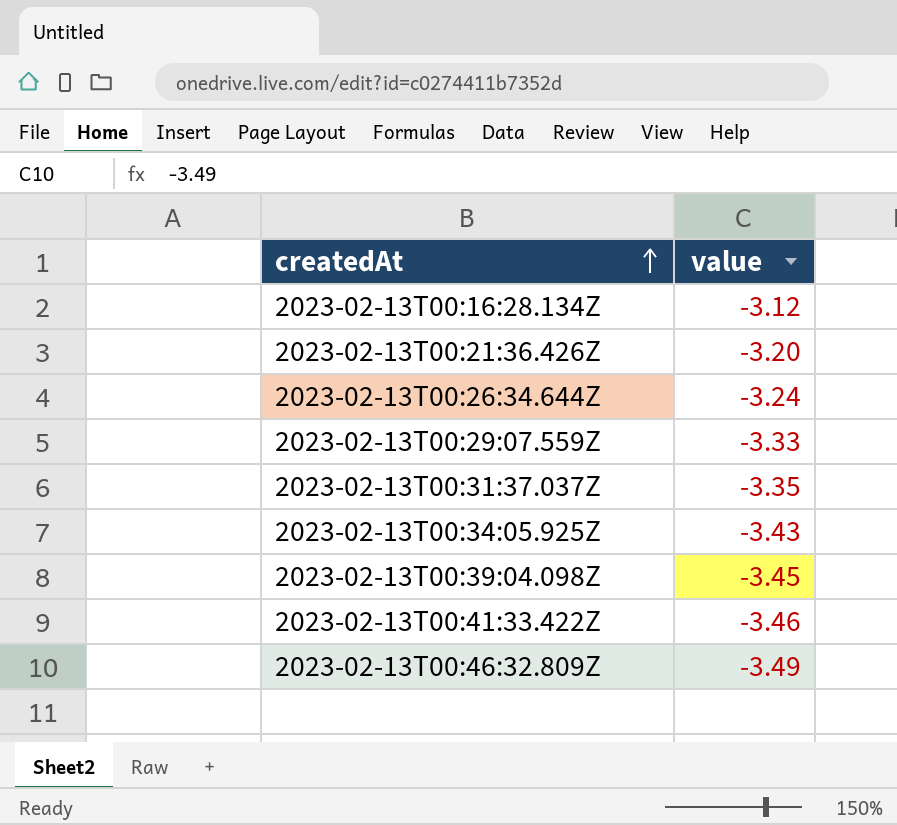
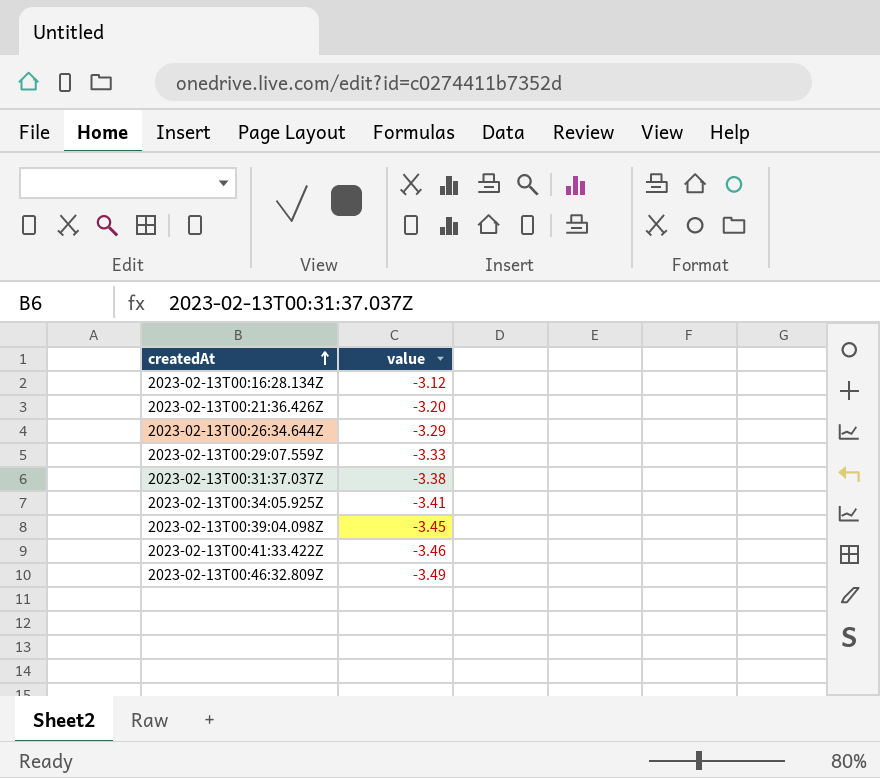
2023-02-13T00:26:34.644Z | value: -3.24 -> -3.29
2023-02-13T00:31:37.037Z | value: -3.35 -> -3.38
2023-02-13T00:34:05.925Z | value: -3.43 -> -3.41

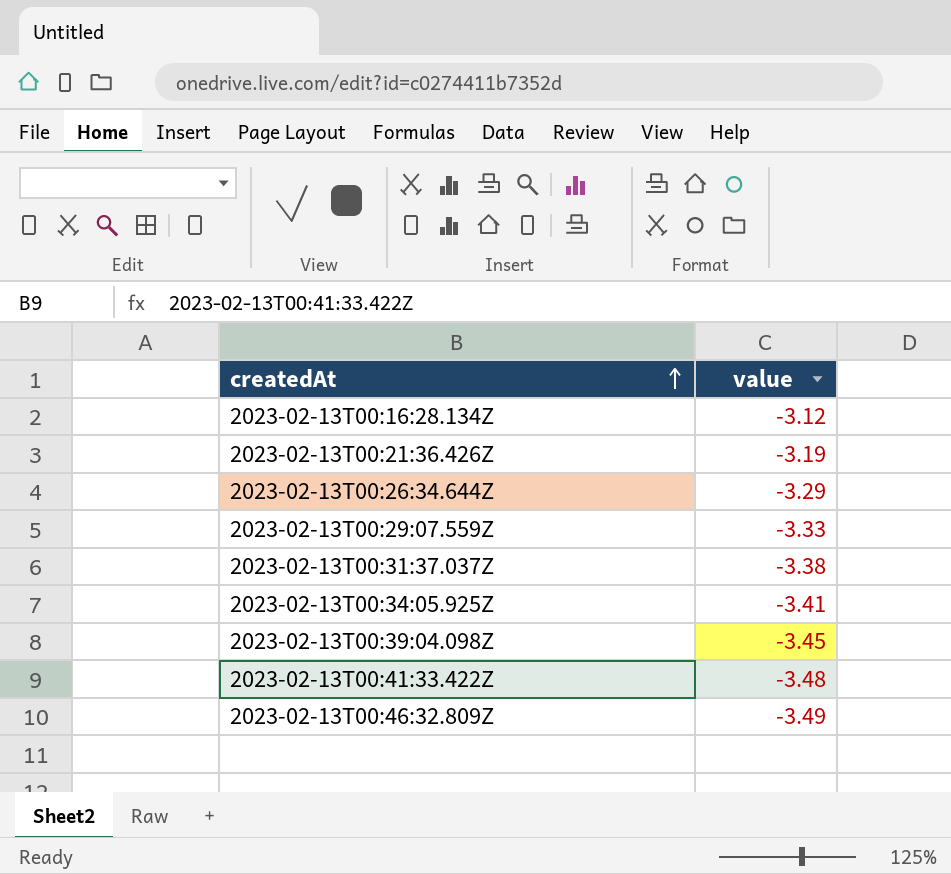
2023-02-13T00:21:36.426Z | value: -3.20 -> -3.19
2023-02-13T00:41:33.422Z | value: -3.46 -> -3.48

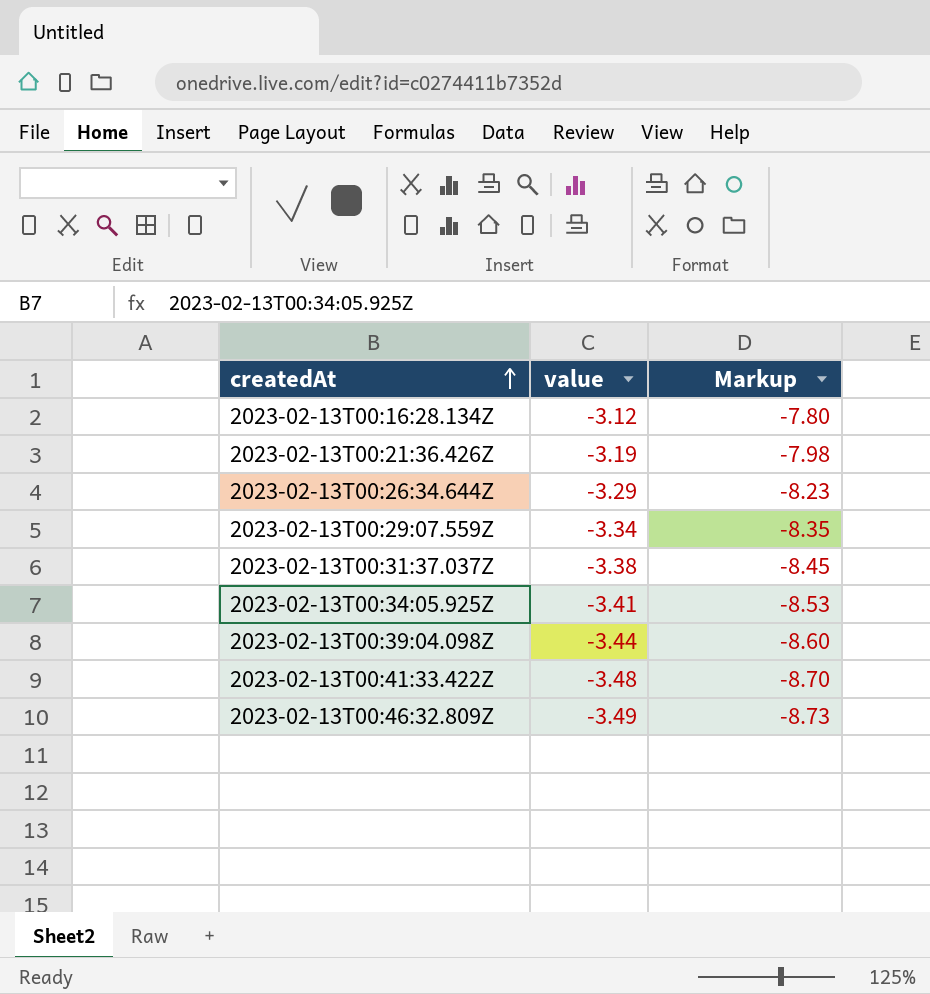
column Markup | formula: none -> [value] * 2.5
2023-02-13T00:29:07.559Z | value: -3.33 -> -3.34
2023-02-13T00:39:04.098Z | value: -3.45 -> -3.44

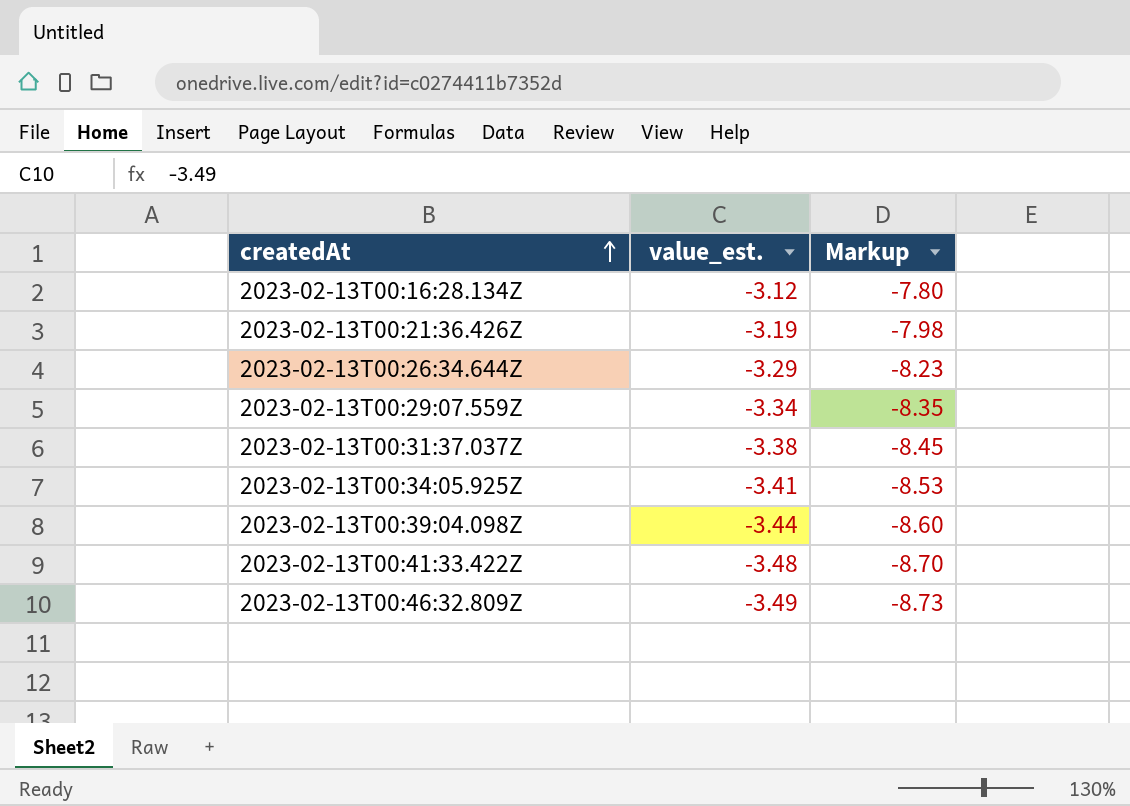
column name: value -> value_est.

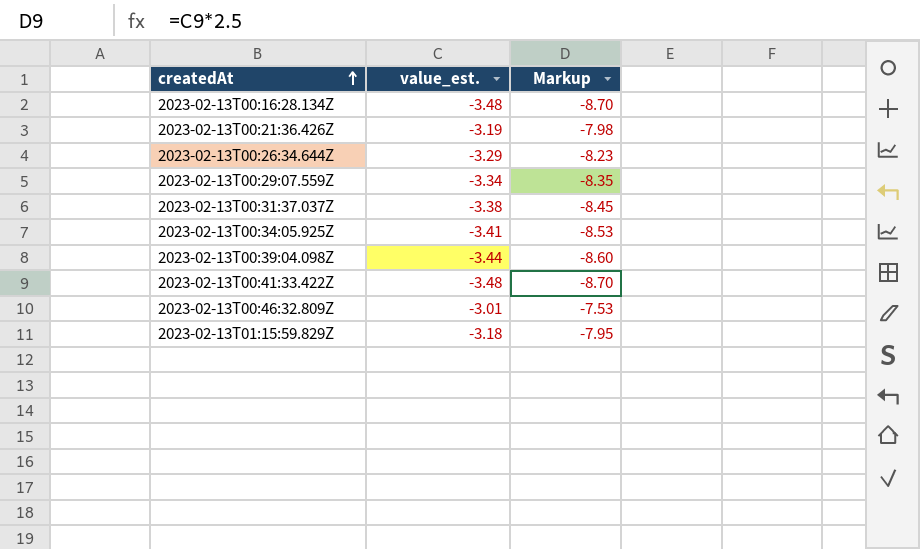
2023-02-13T00:16:28.134Z | value_est.: -3.12 -> -3.48
2023-02-13T00:16:28.134Z | Markup: -7.80 -> -8.70
2023-02-13T00:46:32.809Z | value_est.: -3.49 -> -3.01
2023-02-13T00:46:32.809Z | Markup: -8.73 -> -7.53
row 2023-02-13T01:15:59.829Z: none -> -3.18 | -7.95

